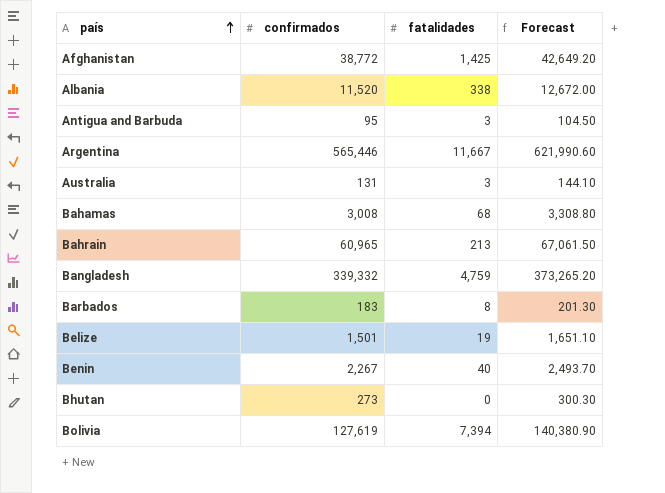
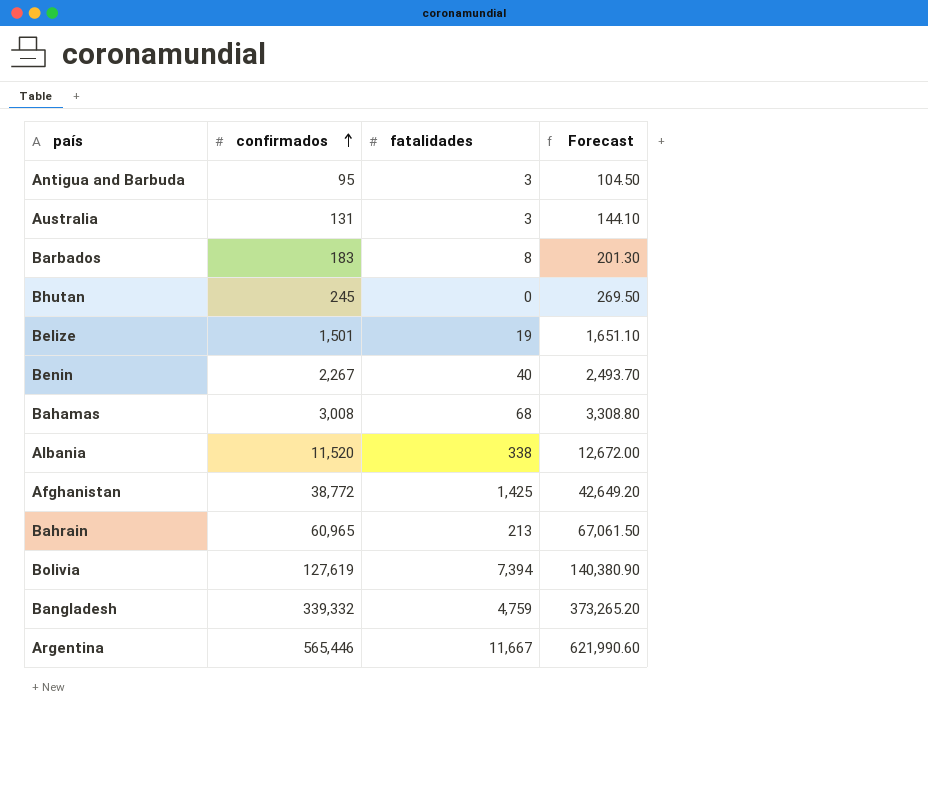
row order: país ascending -> confirmados ascending
Bhutan | confirmados: 273 -> 245
Bhutan | Forecast: 300.30 -> 269.50

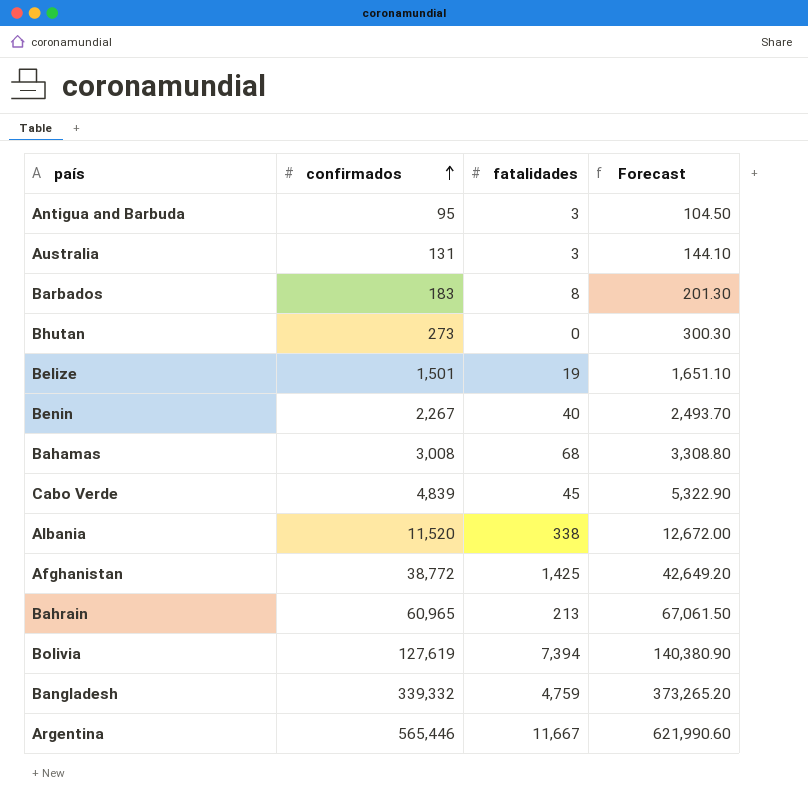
Bhutan | confirmados: 245 -> 273
Bhutan | Forecast: 269.50 -> 300.30
row Cabo Verde: none -> 4,839 | 45 | 5,322.90

